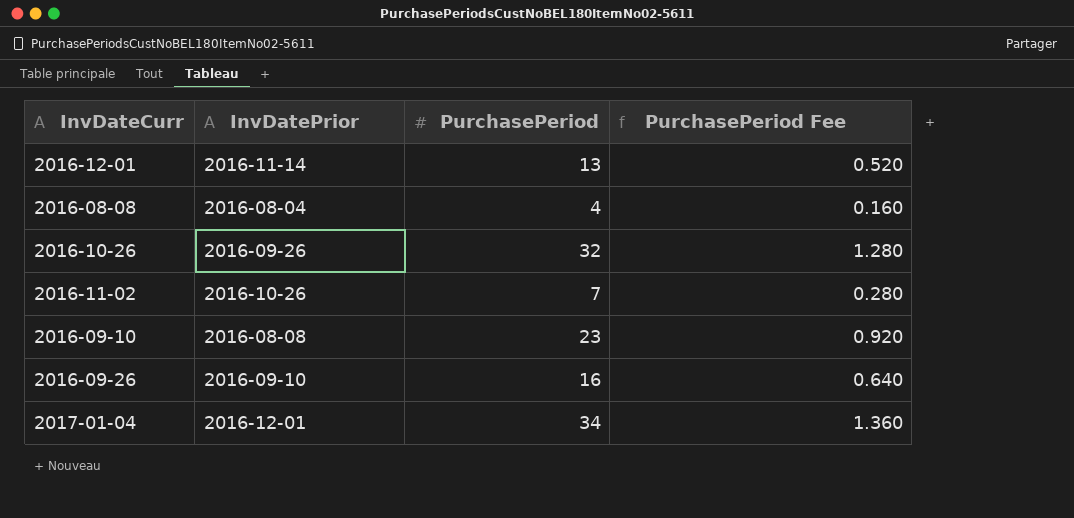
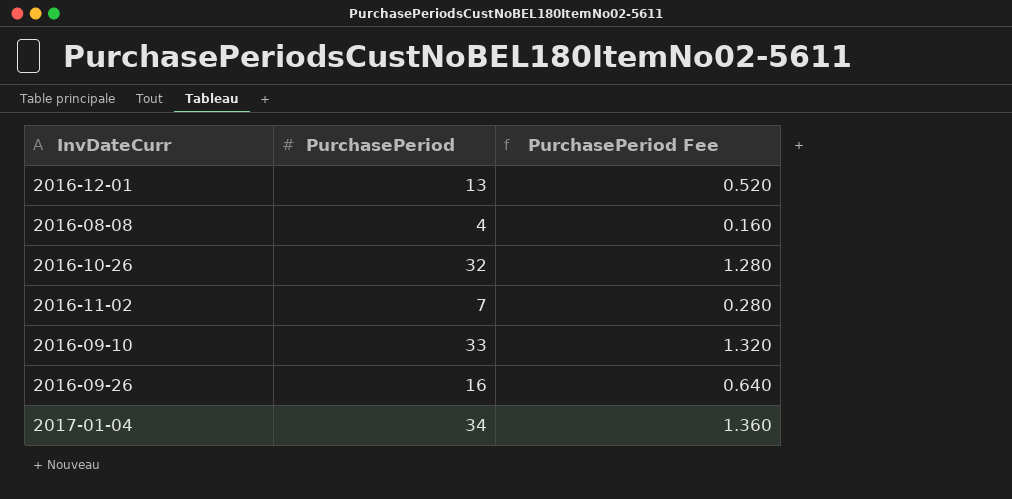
column InvDatePrior | position: 2 -> none
2016-09-10 | PurchasePeriod: 23 -> 33
2016-09-10 | PurchasePeriod Fee: 0.920 -> 1.320

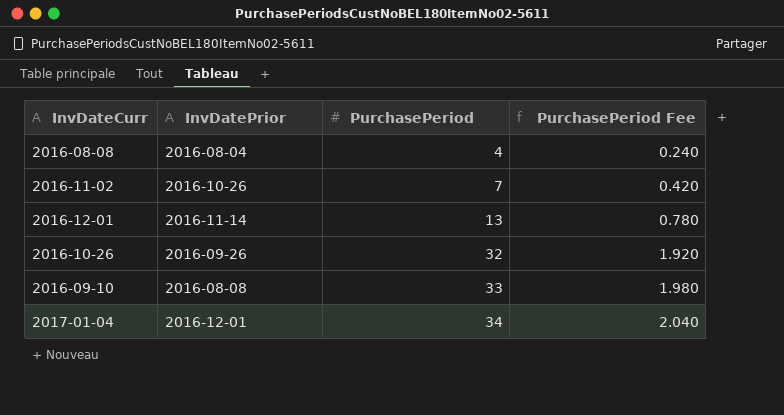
row order: none -> PurchasePeriod ascending
column InvDatePrior | position: none -> 2
column PurchasePeriod Fee | formula: [PurchasePeriod] * 0.04 -> [PurchasePeriod] * 0.06
row 2016-09-26: 16 | 0.640 -> none

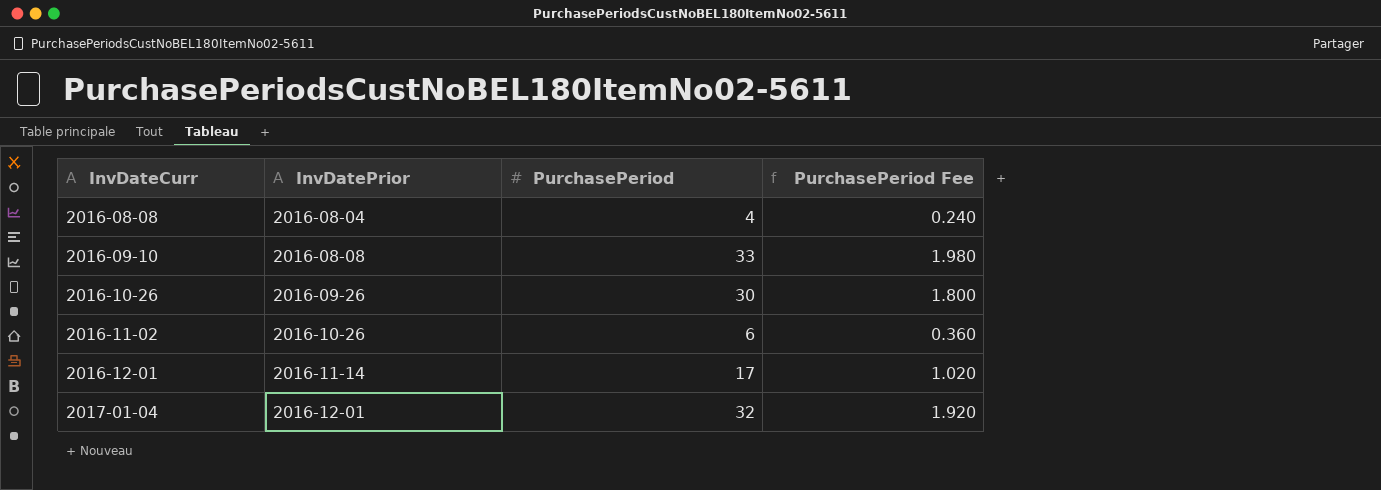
row order: PurchasePeriod ascending -> InvDateCurr ascending
2016-10-26 | PurchasePeriod: 32 -> 30
2016-10-26 | PurchasePeriod Fee: 1.920 -> 1.800
2016-11-02 | PurchasePeriod: 7 -> 6
2016-11-02 | PurchasePeriod Fee: 0.420 -> 0.360
2016-12-01 | PurchasePeriod: 13 -> 17
2016-12-01 | PurchasePeriod Fee: 0.780 -> 1.020
2017-01-04 | PurchasePeriod: 34 -> 32
2017-01-04 | PurchasePeriod Fee: 2.040 -> 1.920

